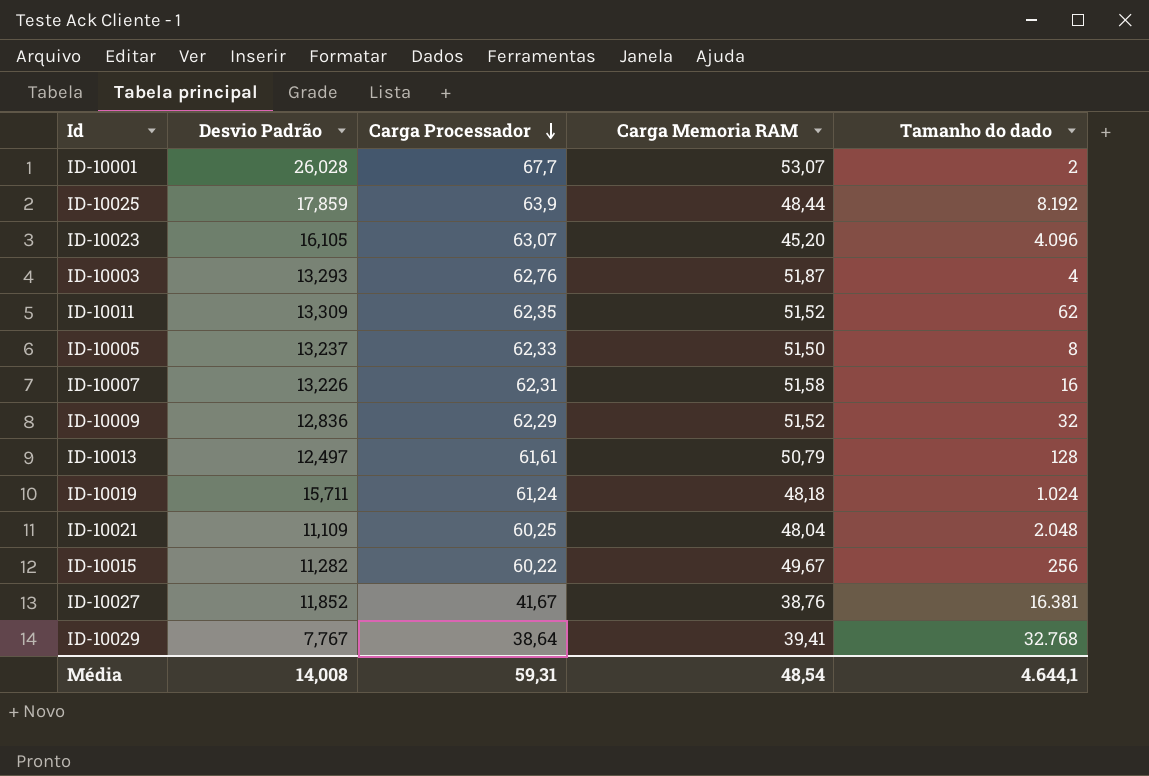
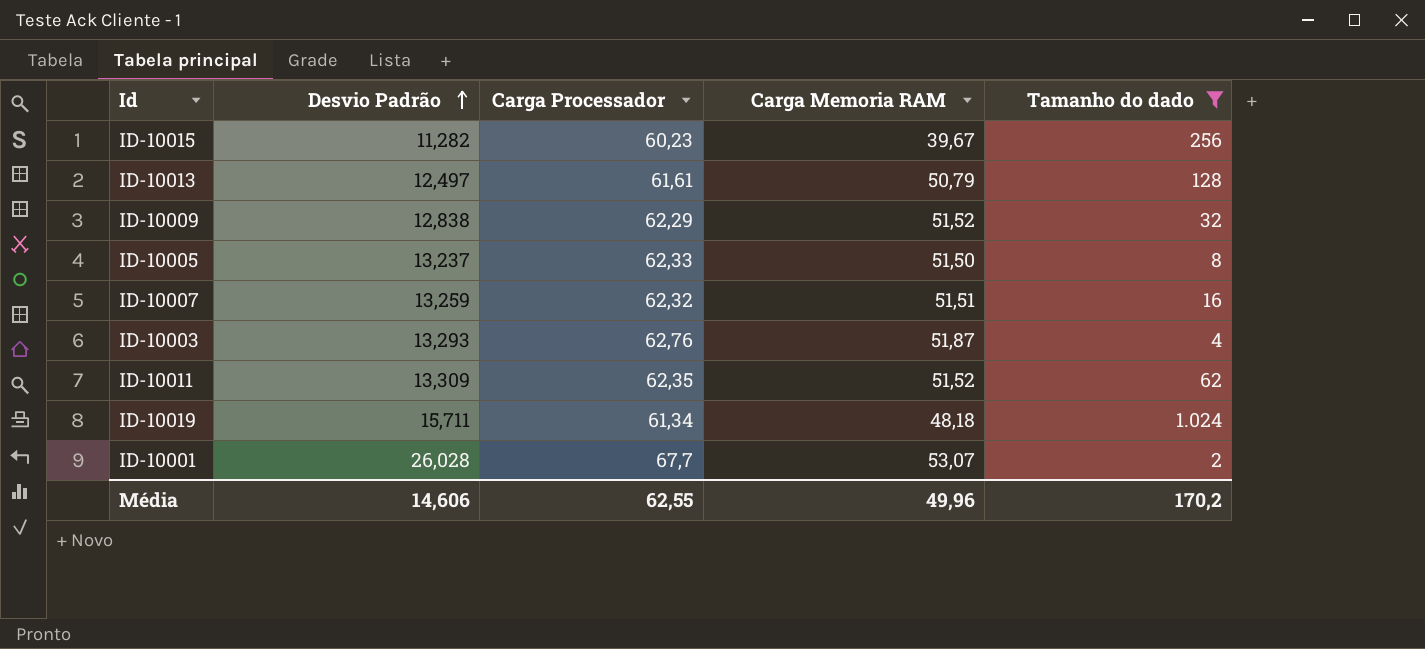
filter: none -> Tamanho do dado <= 1.024
row order: Carga Processador descending -> Desvio Padrão ascending
ID-10015 | Carga Processador: 60,22 -> 60,23
ID-10015 | Carga Memoria RAM: 49,67 -> 39,67
ID-10009 | Desvio Padrão: 12,836 -> 12,838
ID-10007 | Desvio Padrão: 13,226 -> 13,259
ID-10007 | Carga Processador: 62,31 -> 62,32
ID-10007 | Carga Memoria RAM: 51,58 -> 51,51
ID-10019 | Carga Processador: 61,24 -> 61,34
Média | Desvio Padrão: 14,008 -> 14,606
Média | Carga Processador: 59,31 -> 62,55
Média | Carga Memoria RAM: 48,54 -> 49,96
Média | Tamanho do dado: 4.644,1 -> 170,2

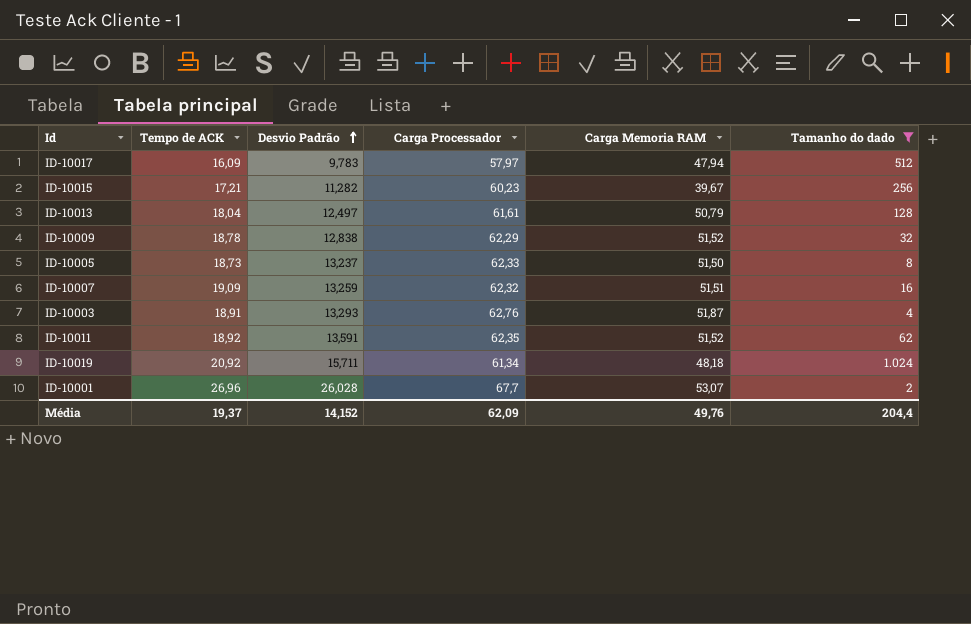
column Tempo de ACK | position: none -> 2
row ID-10017: none -> 16,09 | 9,783 | 57,97 | 47,94 | 512
ID-10011 | Desvio Padrão: 13,309 -> 13,591
Média | Desvio Padrão: 14,606 -> 14,152
Média | Carga Processador: 62,55 -> 62,09
Média | Carga Memoria RAM: 49,96 -> 49,76
Média | Tamanho do dado: 170,2 -> 204,4

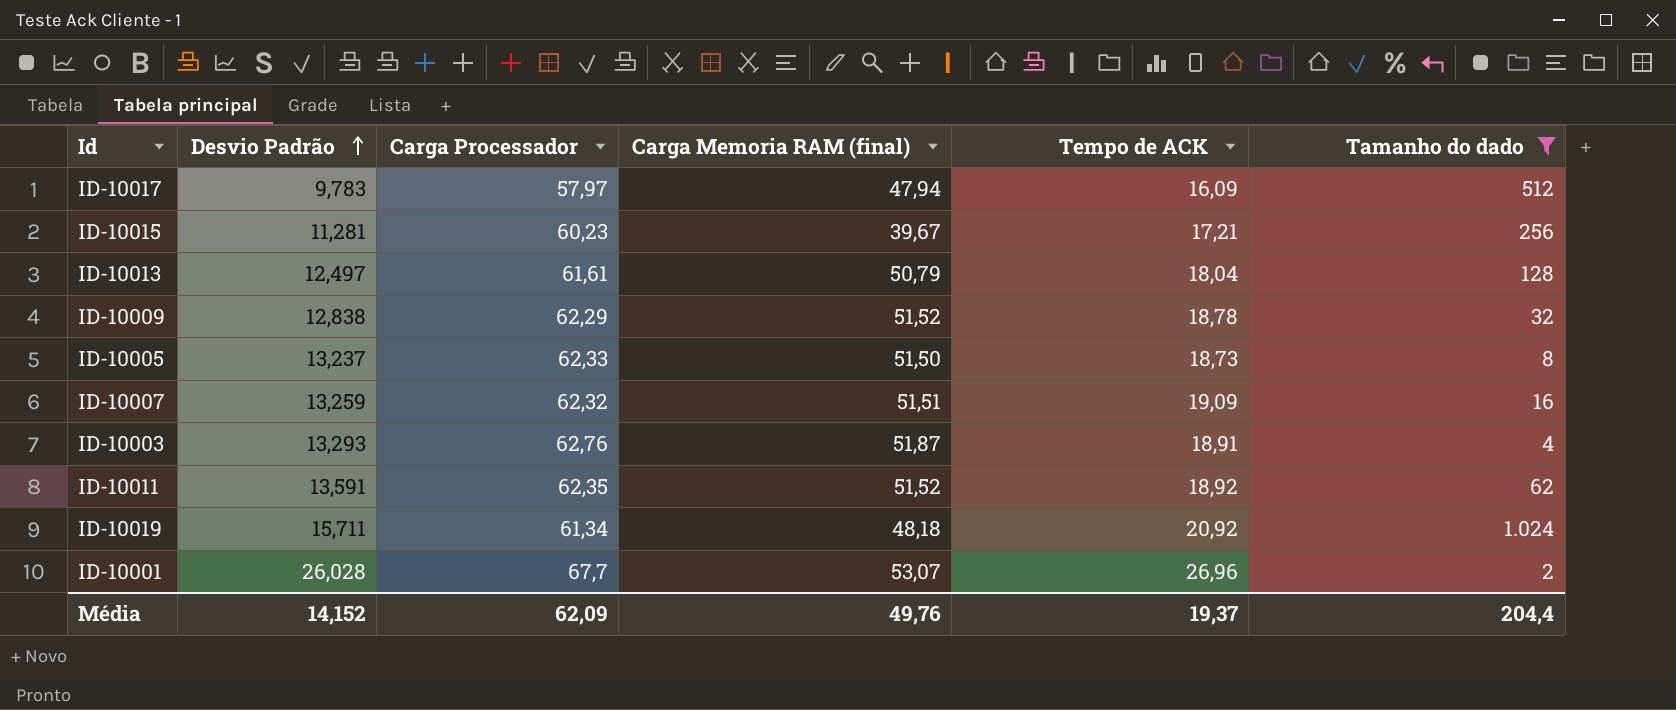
column name: Carga Memoria RAM -> Carga Memoria RAM (final)
column Tempo de ACK | position: 2 -> 5
ID-10015 | Desvio Padrão: 11,282 -> 11,281

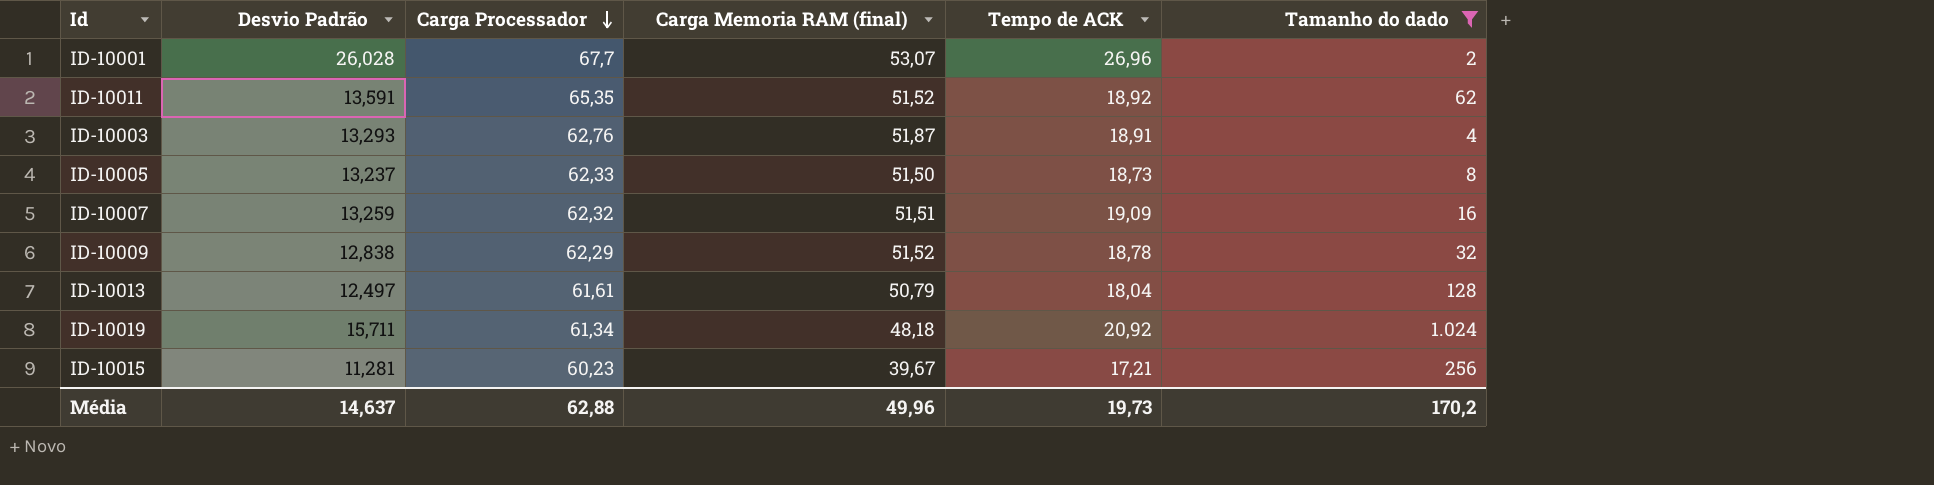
row order: Desvio Padrão ascending -> Carga Processador descending
row ID-10017: 9,783 | 57,97 | 47,94 | 16,09 | 512 -> none
ID-10011 | Carga Processador: 62,35 -> 65,35
Média | Desvio Padrão: 14,152 -> 14,637
Média | Carga Processador: 62,09 -> 62,88
Média | Carga Memoria RAM (final): 49,76 -> 49,96
Média | Tempo de ACK: 19,37 -> 19,73
Média | Tamanho do dado: 204,4 -> 170,2

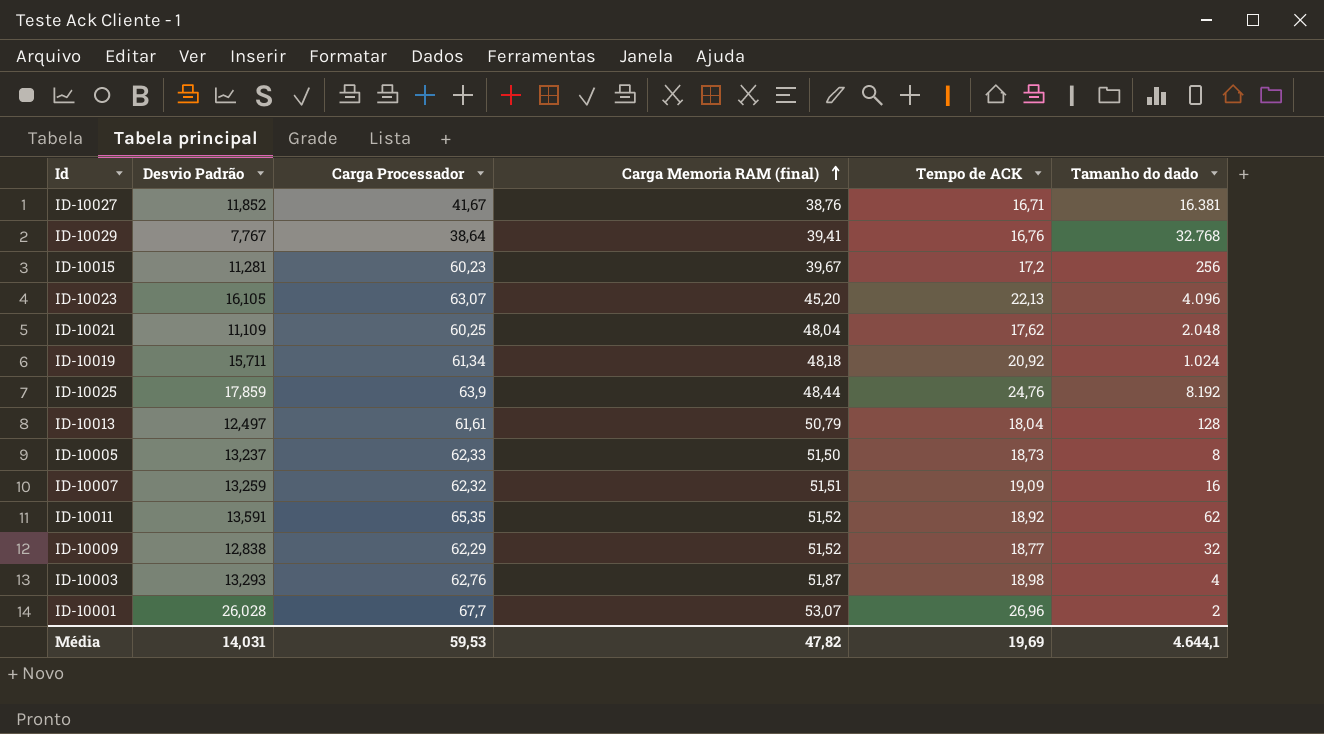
filter: Tamanho do dado <= 1.024 -> none
row order: Carga Processador descending -> Carga Memoria RAM (final) ascending
ID-10015 | Tempo de ACK: 17,21 -> 17,2
ID-10009 | Tempo de ACK: 18,78 -> 18,77
ID-10003 | Tempo de ACK: 18,91 -> 18,98
Média | Desvio Padrão: 14,637 -> 14,031
Média | Carga Processador: 62,88 -> 59,53
Média | Carga Memoria RAM (final): 49,96 -> 47,82
Média | Tempo de ACK: 19,73 -> 19,69
Média | Tamanho do dado: 170,2 -> 4.644,1

